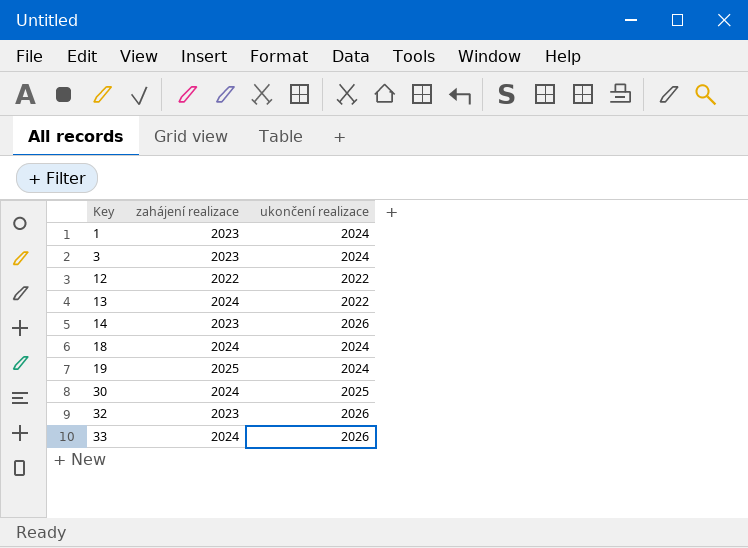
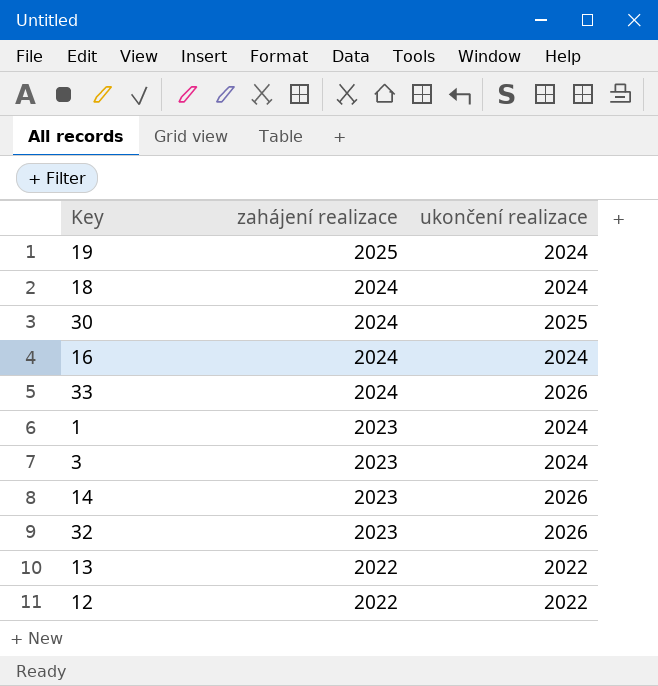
row order: Key ascending -> zahájení realizace descending
row 16: none -> 2024 | 2024
13 | zahájení realizace: 2024 -> 2022

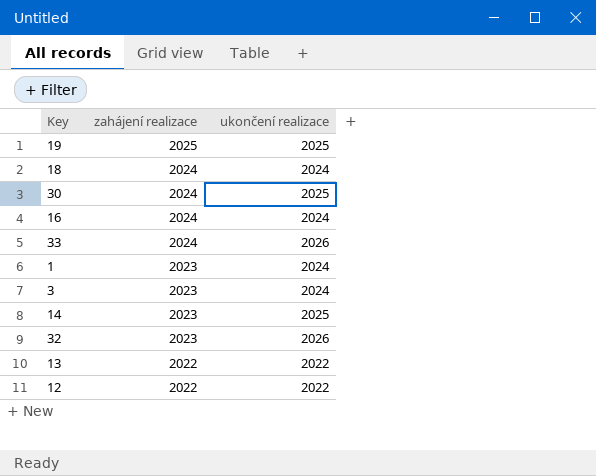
19 | ukončení realizace: 2024 -> 2025
14 | ukončení realizace: 2026 -> 2025

